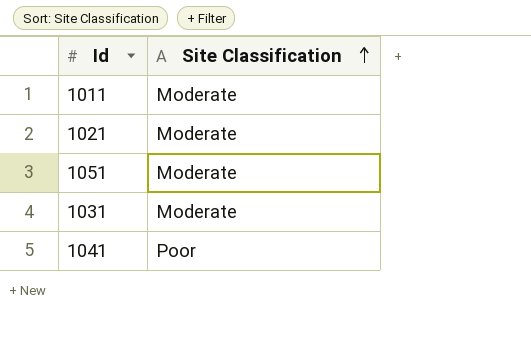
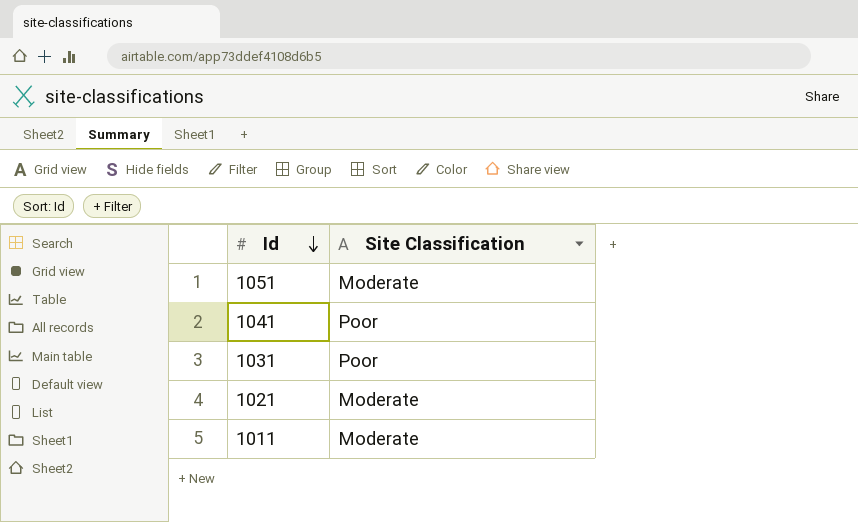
row order: Site Classification ascending -> Id descending
1031 | Site Classification: Moderate -> Poor

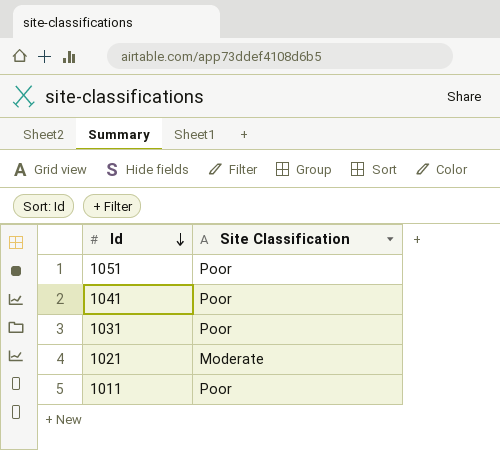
1051 | Site Classification: Moderate -> Poor
1011 | Site Classification: Moderate -> Poor

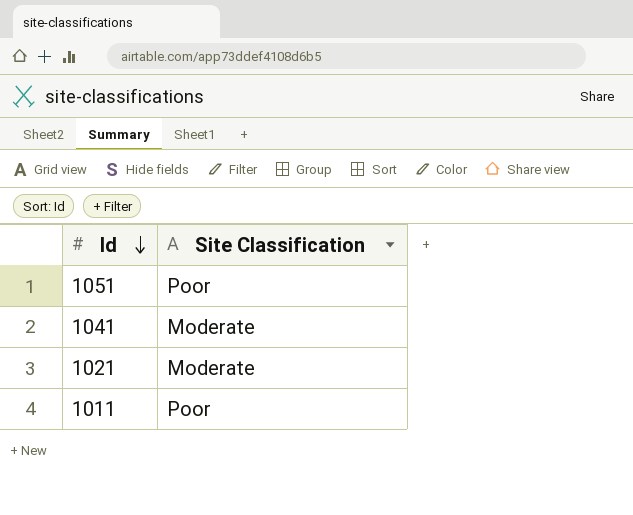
row 1031: Poor -> none
1041 | Site Classification: Poor -> Moderate

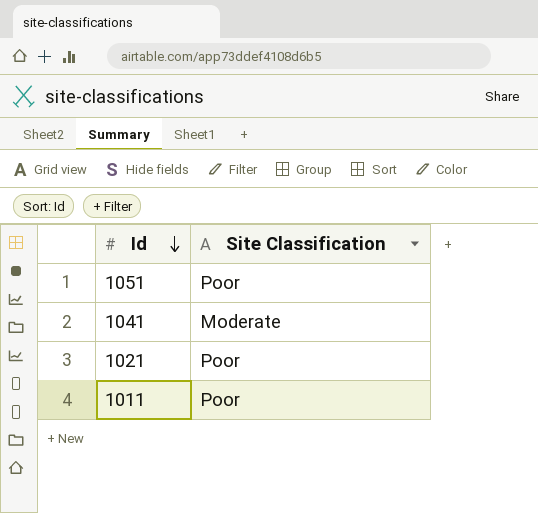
1021 | Site Classification: Moderate -> Poor

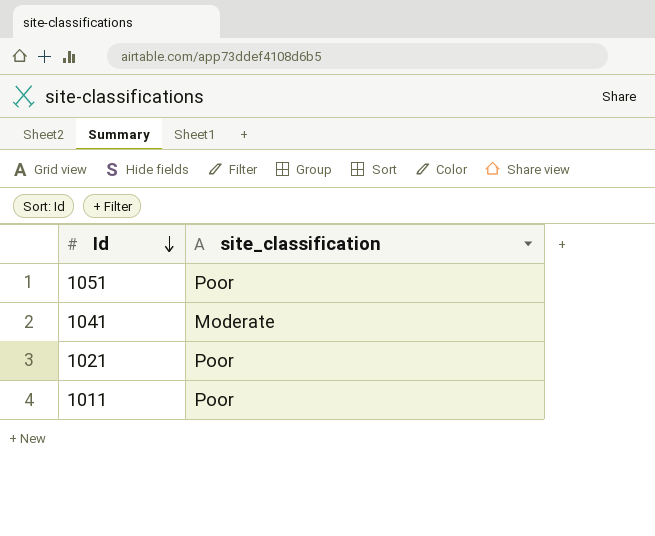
column name: Site Classification -> site_classification

